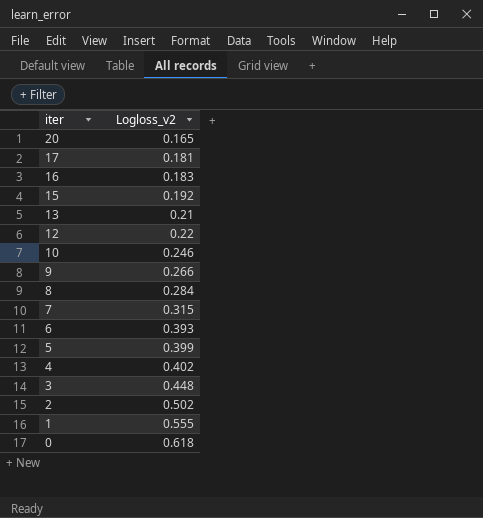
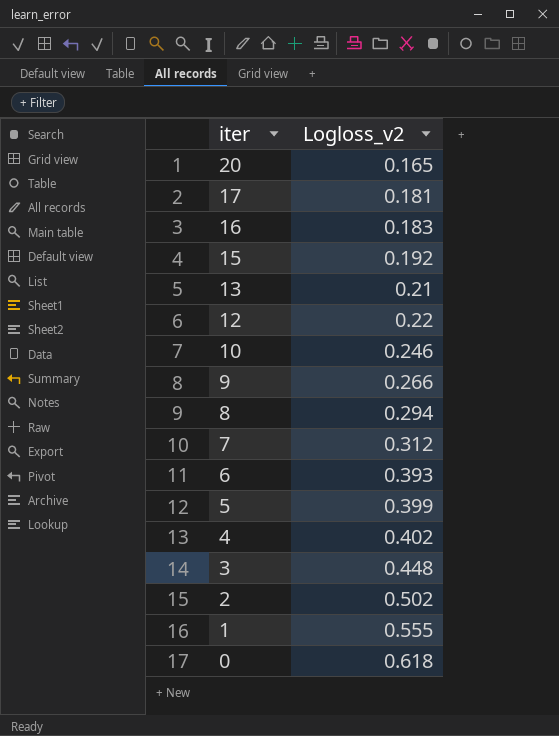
8 | Logloss_v2: 0.284 -> 0.294
7 | Logloss_v2: 0.315 -> 0.312

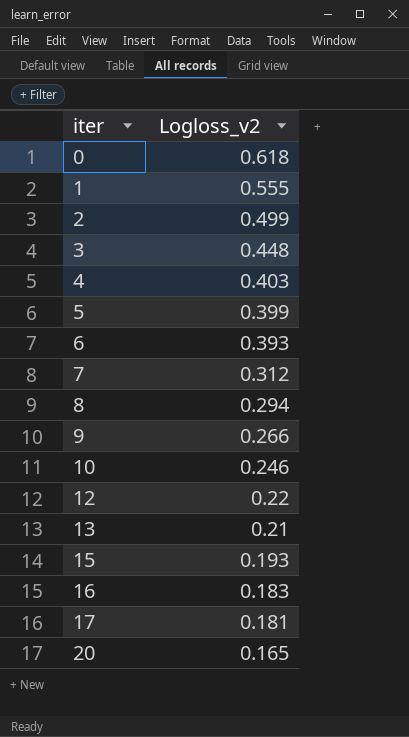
row order: iter descending -> iter ascending
2 | Logloss_v2: 0.502 -> 0.499
4 | Logloss_v2: 0.402 -> 0.403
15 | Logloss_v2: 0.192 -> 0.193

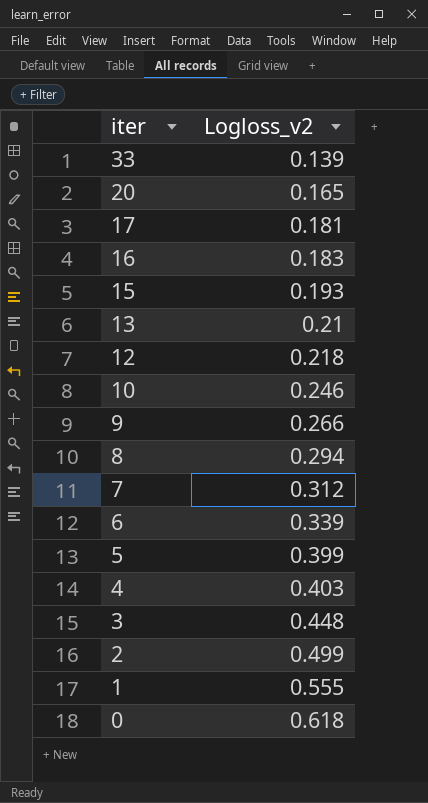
row order: iter ascending -> iter descending
row 33: none -> 0.139
12 | Logloss_v2: 0.22 -> 0.218
6 | Logloss_v2: 0.393 -> 0.339

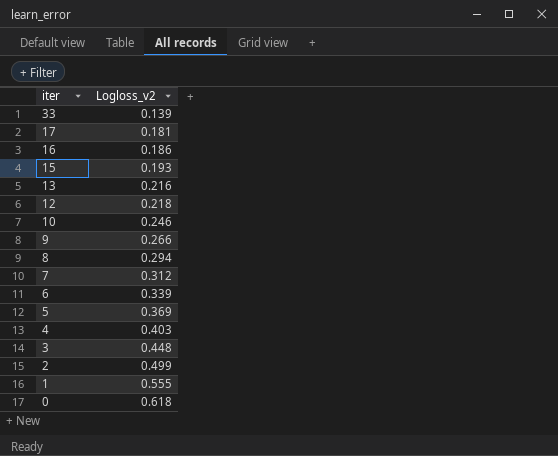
row 20: 0.165 -> none
16 | Logloss_v2: 0.183 -> 0.186
13 | Logloss_v2: 0.21 -> 0.216
5 | Logloss_v2: 0.399 -> 0.369

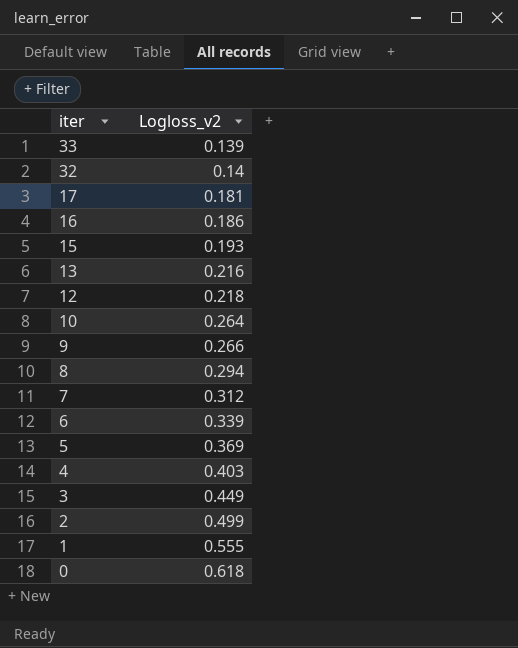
row 32: none -> 0.14
10 | Logloss_v2: 0.246 -> 0.264
3 | Logloss_v2: 0.448 -> 0.449

